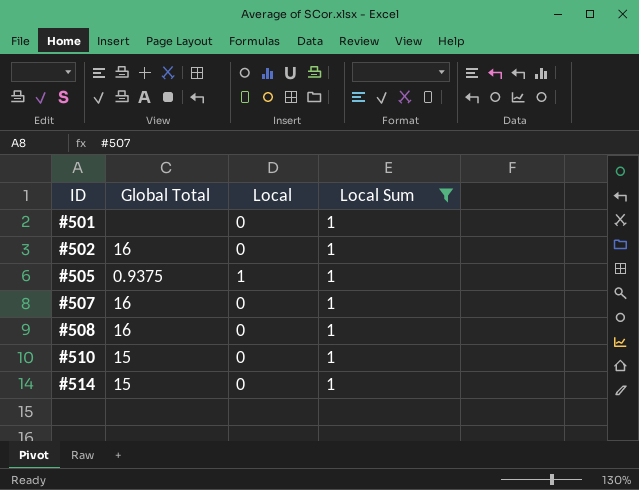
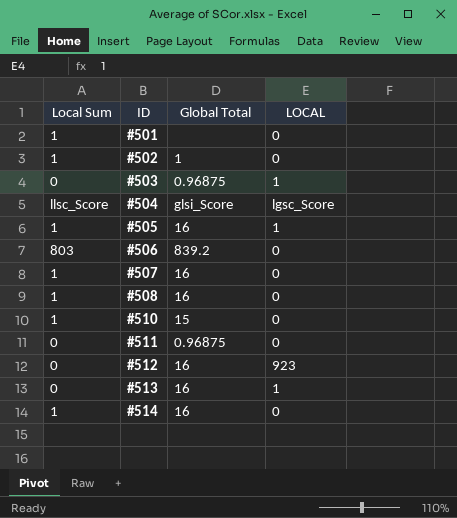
filter: Local Sum = 1 -> none
column Local Sum | position: 4 -> 1
column name: Local -> LOCAL
#502 | Global Total: 16 -> 1
#505 | Global Total: 0.9375 -> 16
#514 | Global Total: 15 -> 16

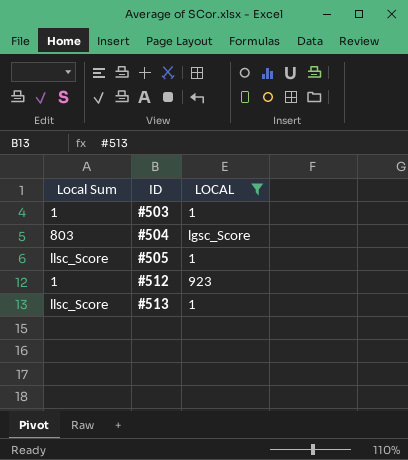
filter: none -> LOCAL != 0
column Global Total | position: 3 -> none
#503 | Local Sum: 0 -> 1
#504 | Local Sum: llsc_Score -> 803
#505 | Local Sum: 1 -> llsc_Score
#512 | Local Sum: 0 -> 1
#513 | Local Sum: 0 -> llsc_Score

